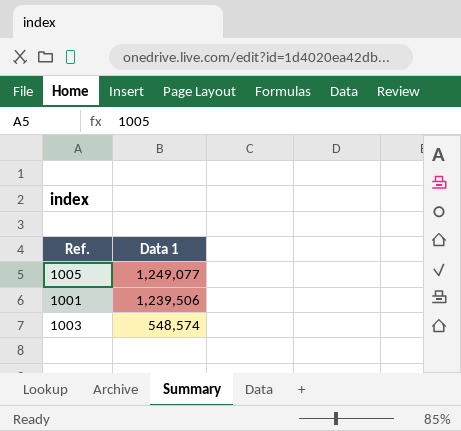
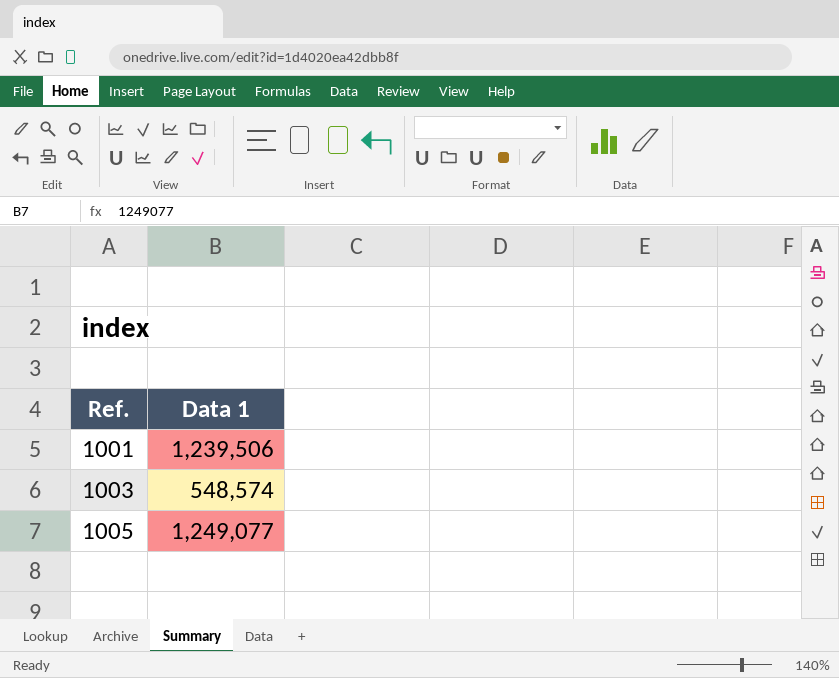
row order: Data 1 descending -> Ref. ascending

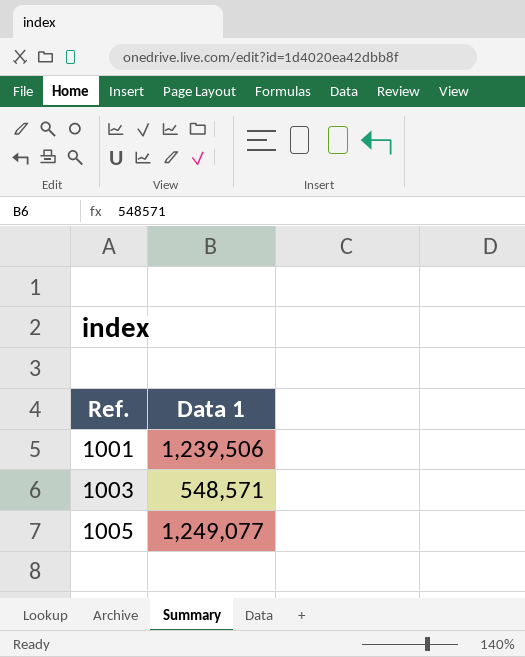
1003 | Data 1: 548,574 -> 548,571

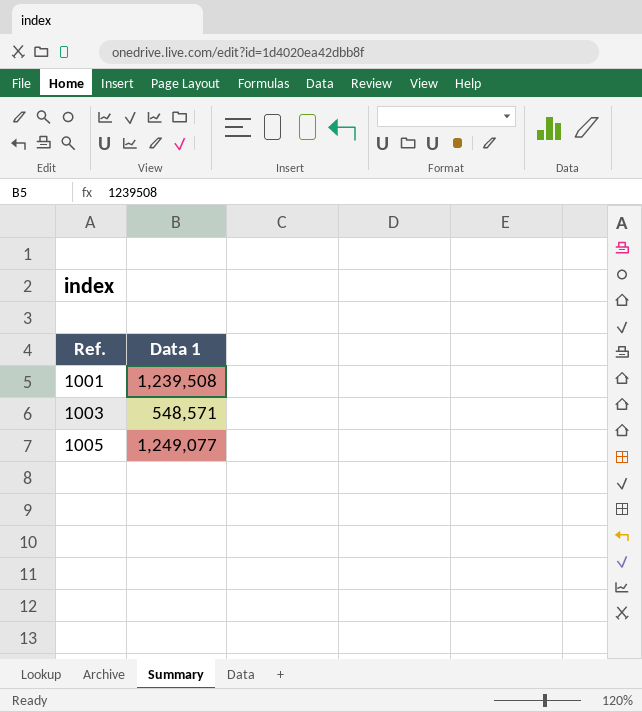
1001 | Data 1: 1,239,506 -> 1,239,508

